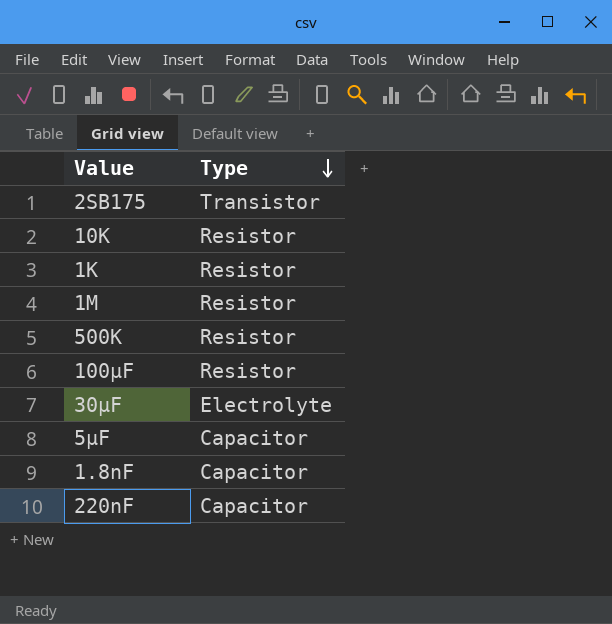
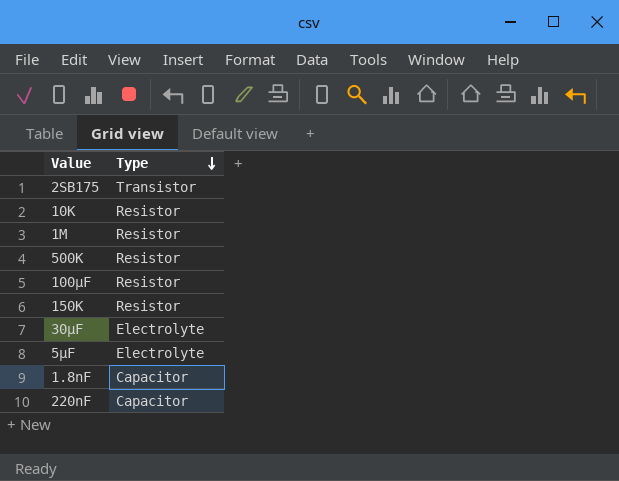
row 1K: Resistor -> none
row 150K: none -> Resistor
5μF | Type: Capacitor -> Electrolyte

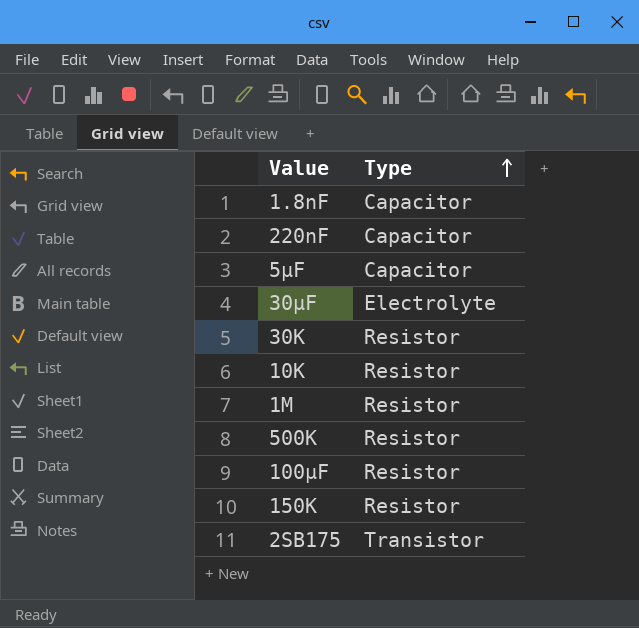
row order: Type descending -> Type ascending
5μF | Type: Electrolyte -> Capacitor
row 30K: none -> Resistor

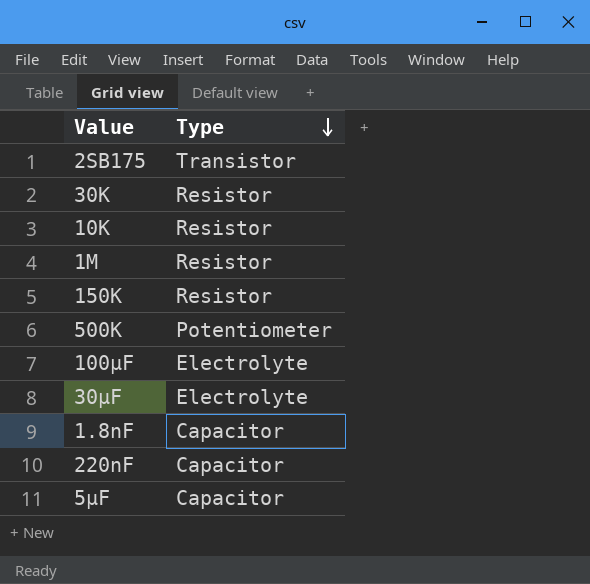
row order: Type ascending -> Type descending
500K | Type: Resistor -> Potentiometer
100μF | Type: Resistor -> Electrolyte

